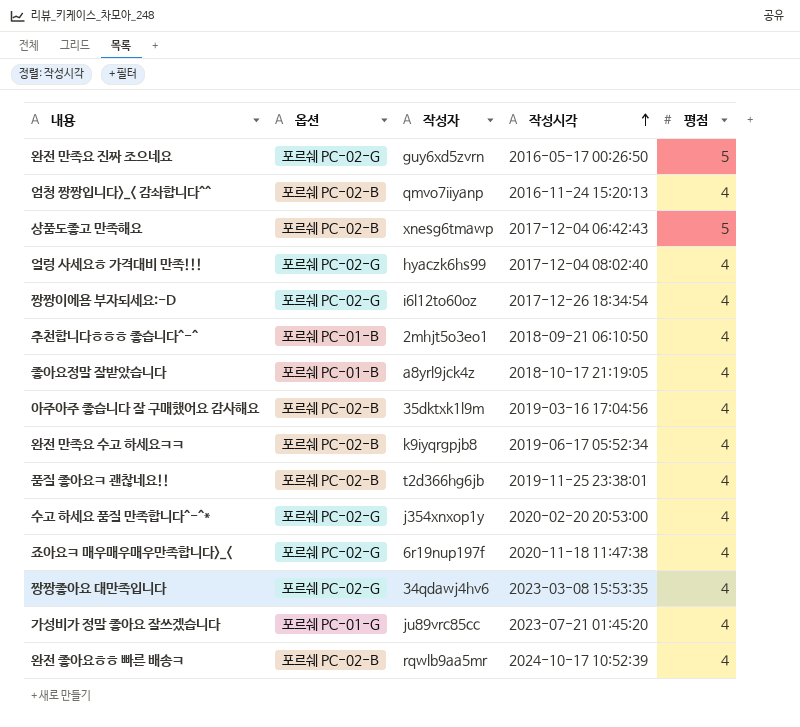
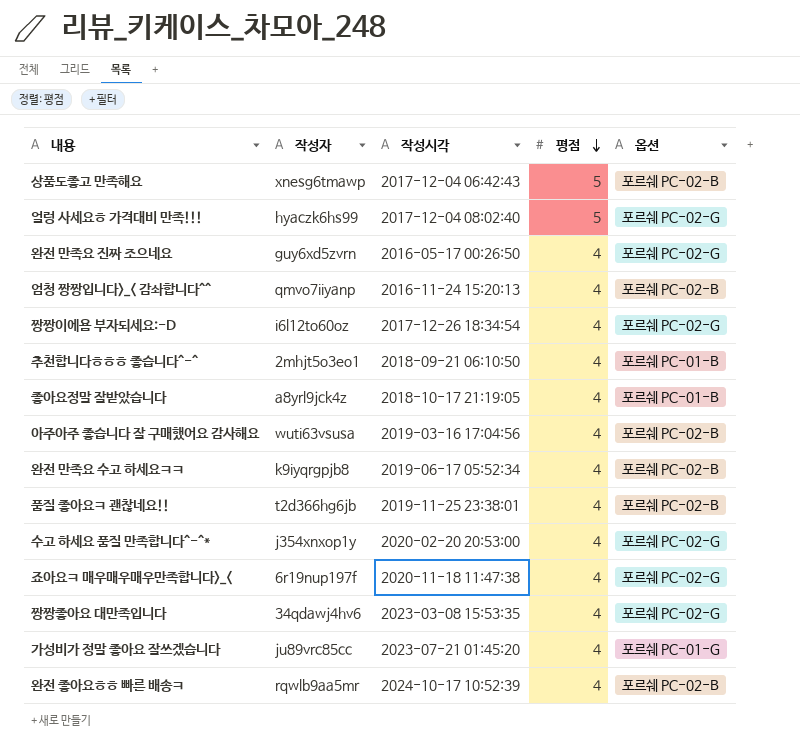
row order: 작성시각 ascending -> 평점 descending
column 옵션 | position: 2 -> 5
얼렁 사세요ㅎ 가격대비 만족!!! | 평점: 4 -> 5
완전 만족요 진짜 조으네요 | 평점: 5 -> 4
아주아주 좋습니다 잘 구매했어요 감사해요 | 작성자: 35dktxk1l9m -> wuti63vsusa

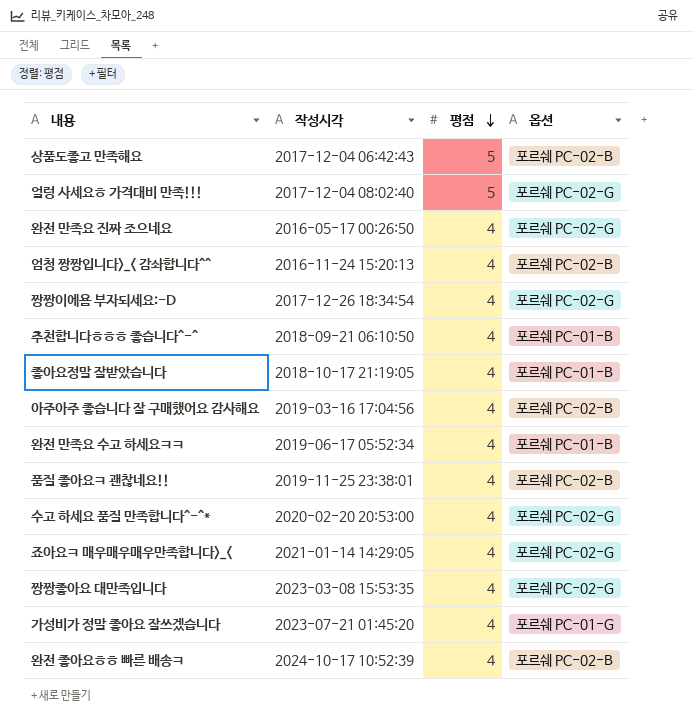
column 작성자 | position: 2 -> none
완전 만족요 수고 하세요ㅋㅋ | 옵션: 포르쉐 PC-02-B -> 포르쉐 PC-01-B
죠아요ㅋ 매우매우매우만족합니다>_< | 작성시각: 2020-11-18 11:47:38 -> 2021-01-14 14:29:05

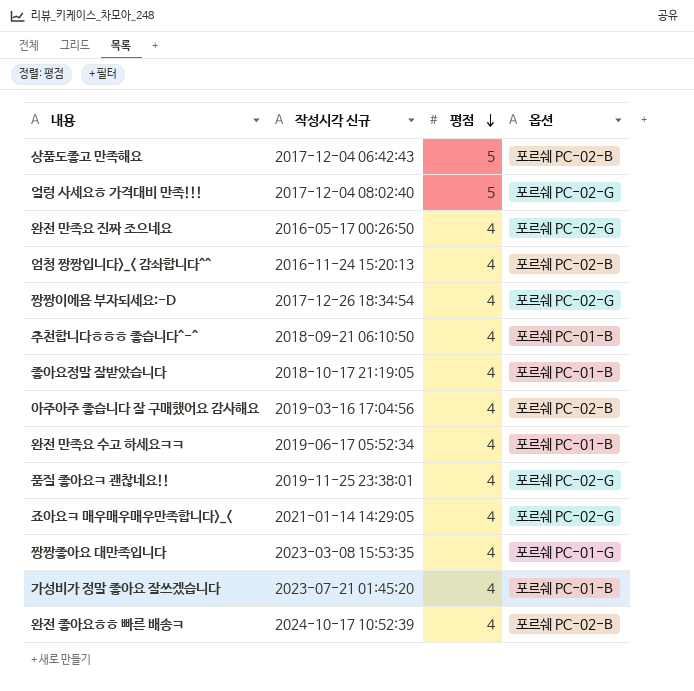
column name: 작성시각 -> 작성시각 신규
row 수고 하세요 품질 만족합니다^-^*: 2020-02-20 20:53:00 | 4 | 포르쉐 PC-02-G -> none
품질 좋아요ㅋ 괜찮네요!! | 옵션: 포르쉐 PC-02-B -> 포르쉐 PC-02-G
짱짱좋아요 대만족입니다 | 옵션: 포르쉐 PC-02-G -> 포르쉐 PC-01-G
가성비가 정말 좋아요 잘쓰겠습니다 | 옵션: 포르쉐 PC-01-G -> 포르쉐 PC-01-B

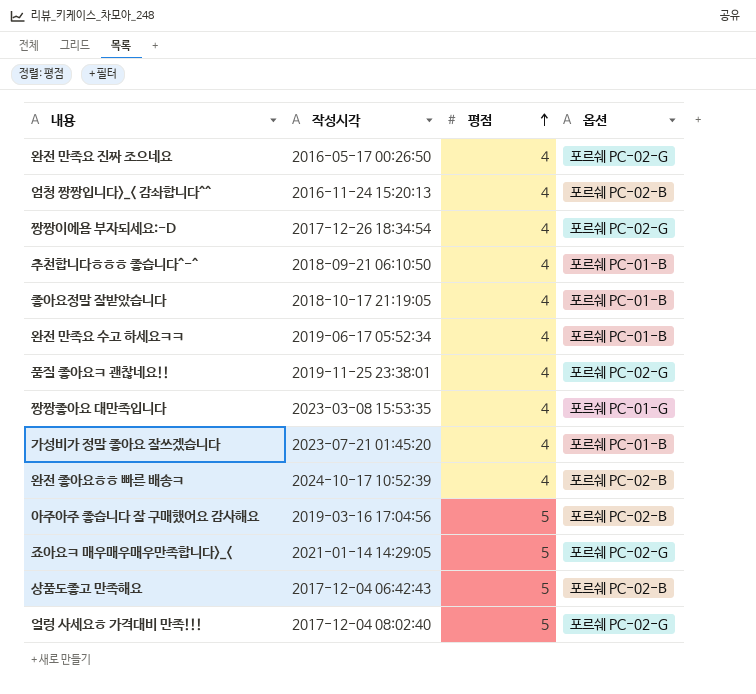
row order: 평점 descending -> 평점 ascending
column name: 작성시각 신규 -> 작성시각
아주아주 좋습니다 잘 구매했어요 감사해요 | 평점: 4 -> 5
죠아요ㅋ 매우매우매우만족합니다>_< | 평점: 4 -> 5

